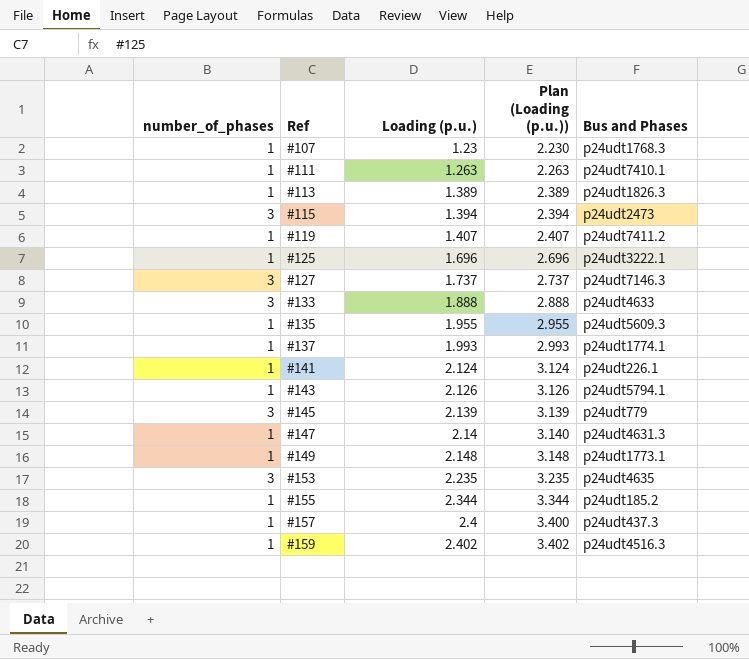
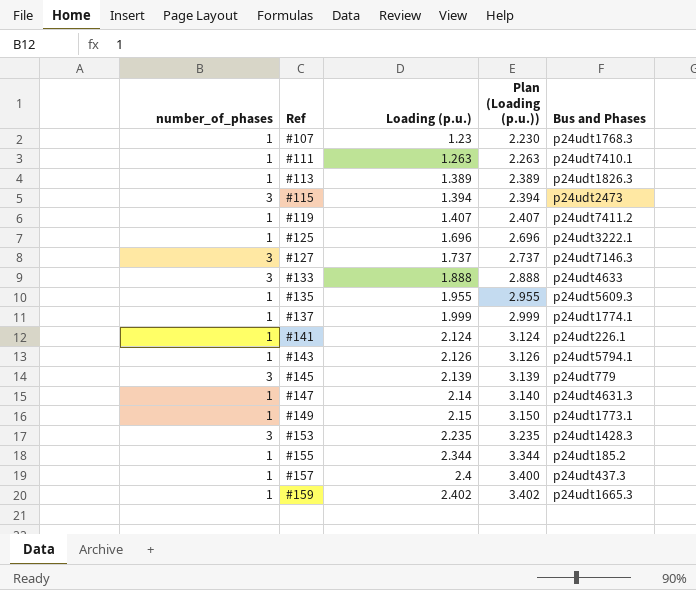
#137 | Loading (p.u.): 1.993 -> 1.999
#137 | Plan (Loading (p.u.)): 2.993 -> 2.999
#149 | Loading (p.u.): 2.148 -> 2.15
#149 | Plan (Loading (p.u.)): 3.148 -> 3.150
#153 | Bus and Phases: p24udt4635 -> p24udt1428.3
#159 | Bus and Phases: p24udt4516.3 -> p24udt1665.3

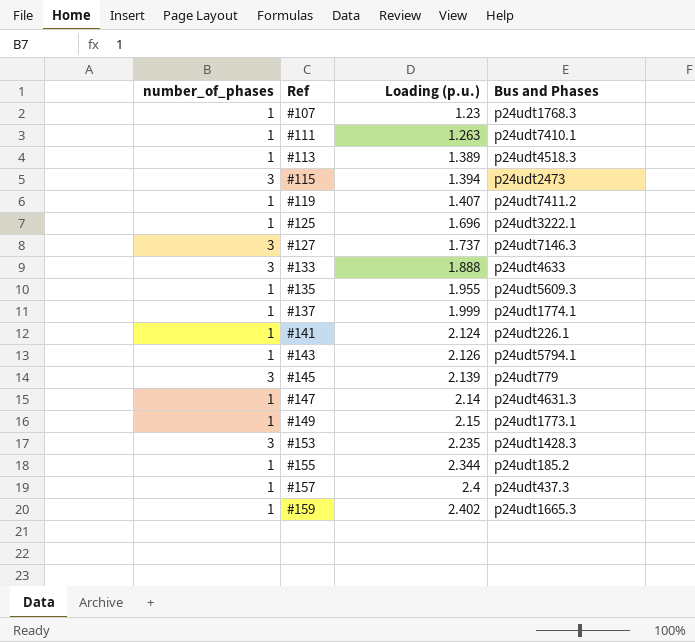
column Plan (Loading (p.u.)) | formula: [Loading (p.u.)] + 1 -> none
#113 | Bus and Phases: p24udt1826.3 -> p24udt4518.3

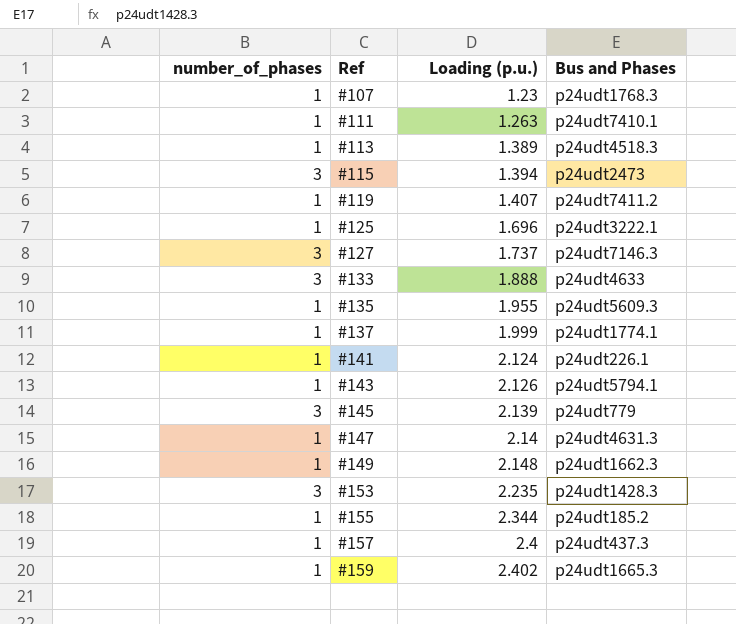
#149 | Loading (p.u.): 2.15 -> 2.148
#149 | Bus and Phases: p24udt1773.1 -> p24udt1662.3

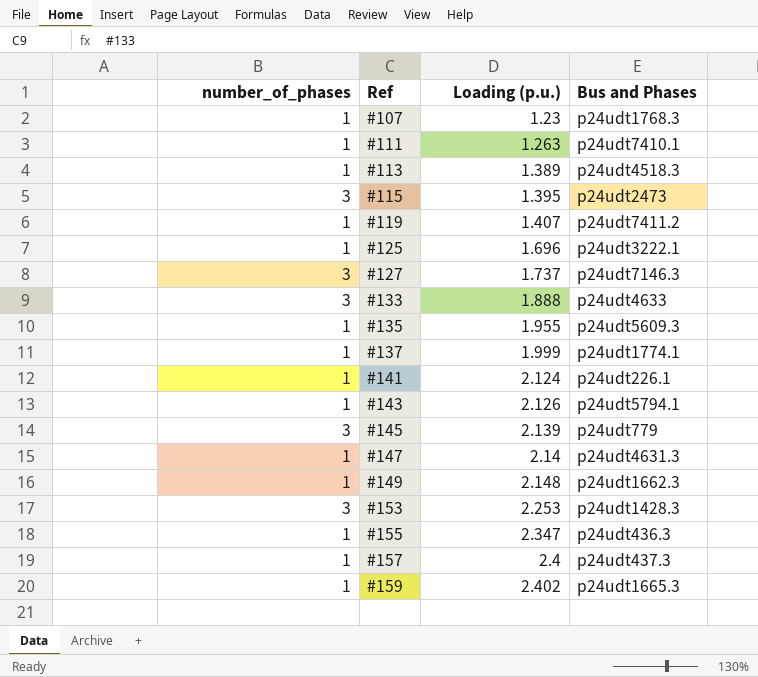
#115 | Loading (p.u.): 1.394 -> 1.395
#153 | Loading (p.u.): 2.235 -> 2.253
#155 | Loading (p.u.): 2.344 -> 2.347
#155 | Bus and Phases: p24udt185.2 -> p24udt436.3

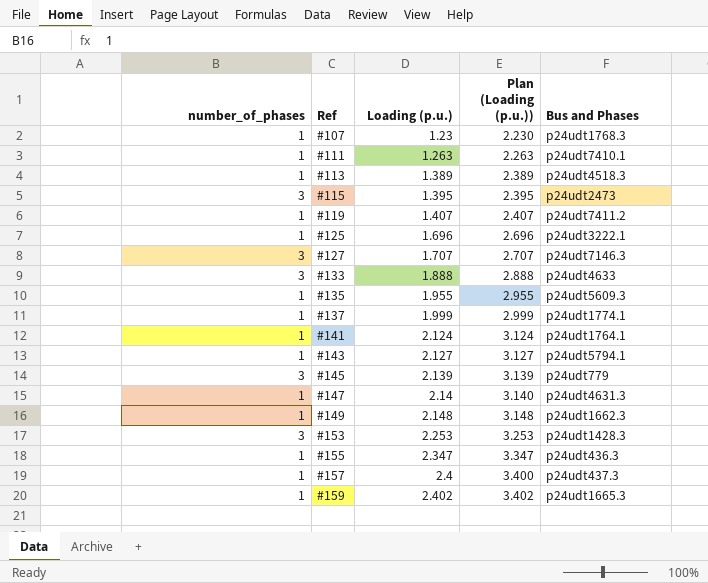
column Plan (Loading (p.u.)) | formula: none -> [Loading (p.u.)] + 1
#127 | Loading (p.u.): 1.737 -> 1.707
#141 | Bus and Phases: p24udt226.1 -> p24udt1764.1
#143 | Loading (p.u.): 2.126 -> 2.127

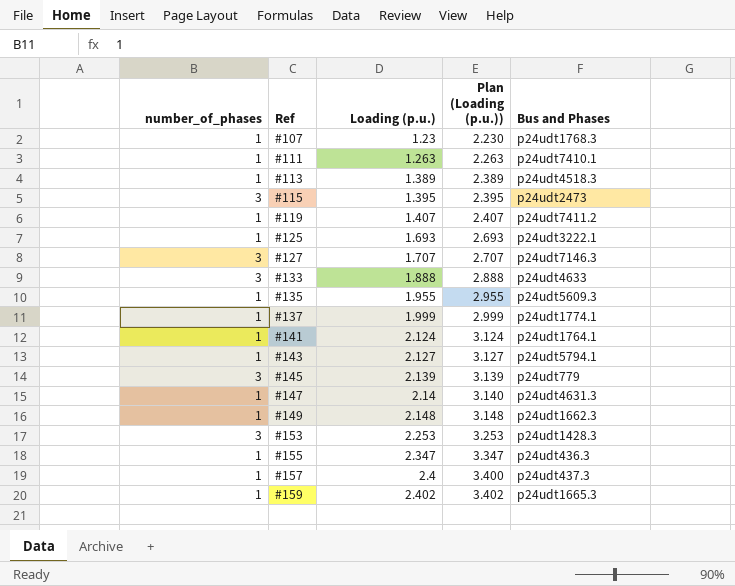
#125 | Loading (p.u.): 1.696 -> 1.693
#125 | Plan (Loading (p.u.)): 2.696 -> 2.693

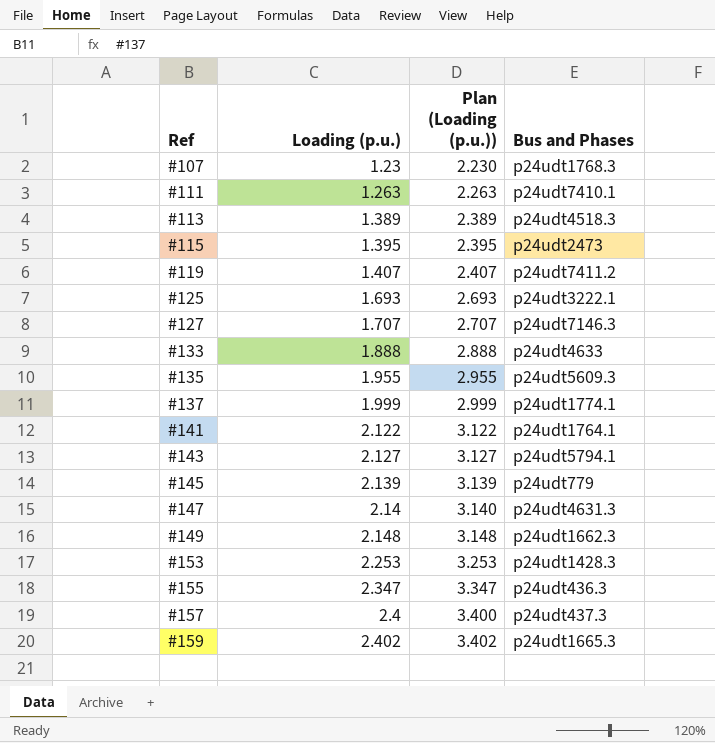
column number_of_phases | position: 1 -> none
#141 | Loading (p.u.): 2.124 -> 2.122
#141 | Plan (Loading (p.u.)): 3.124 -> 3.122

